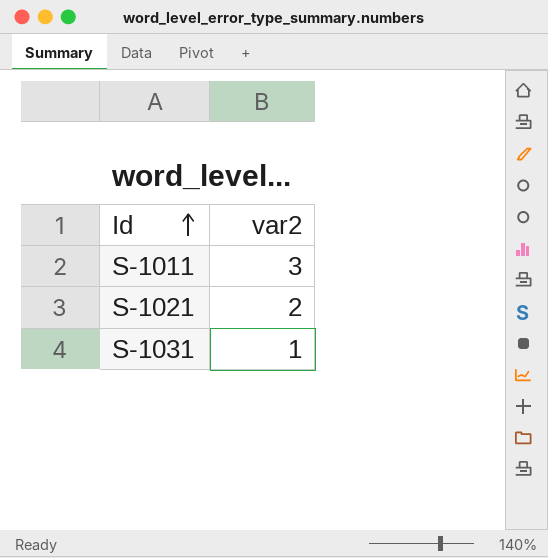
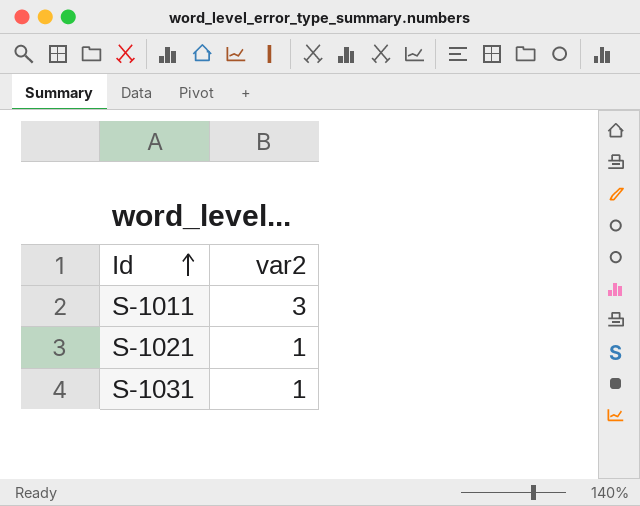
S-1021 | var2: 2 -> 1

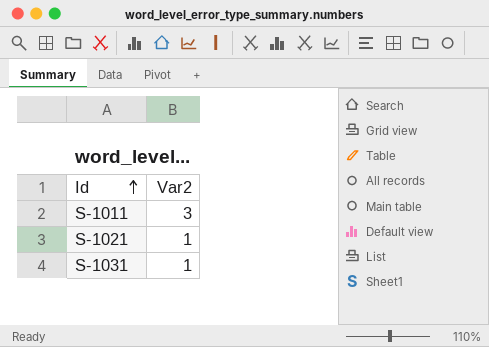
column name: var2 -> Var2

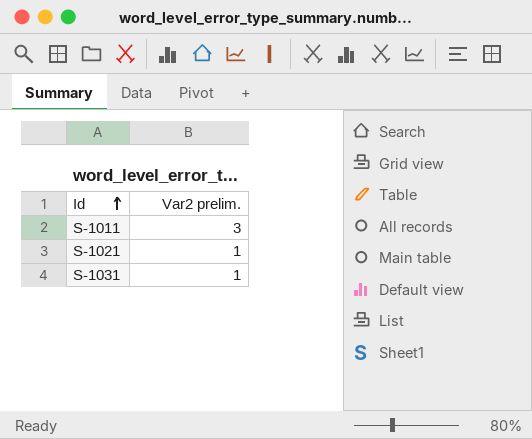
column name: Var2 -> Var2 prelim.

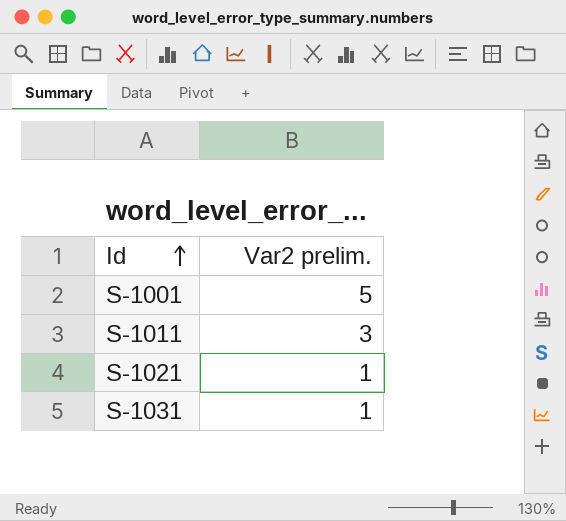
row S-1001: none -> 5

